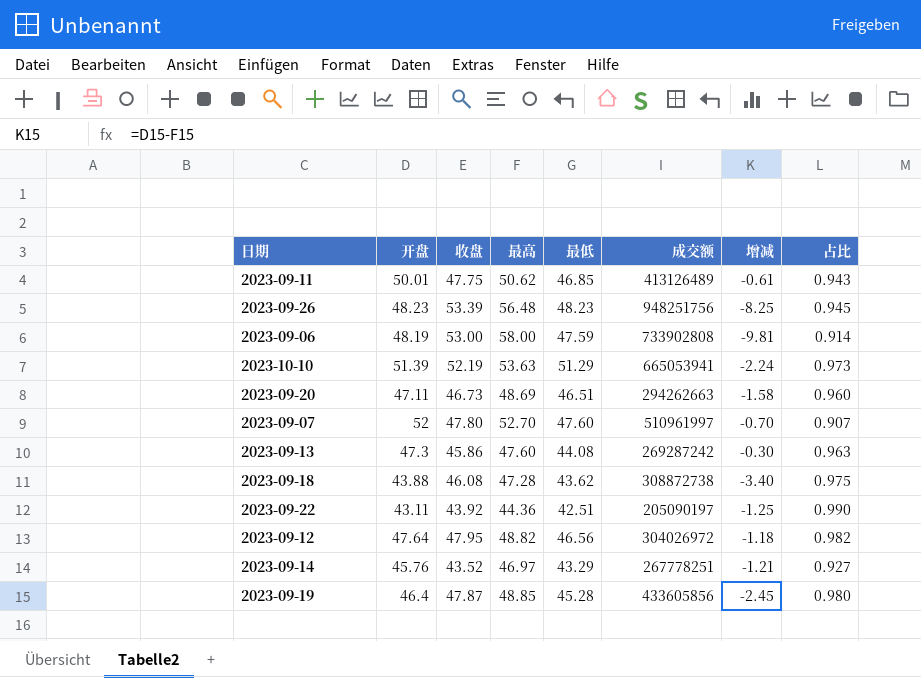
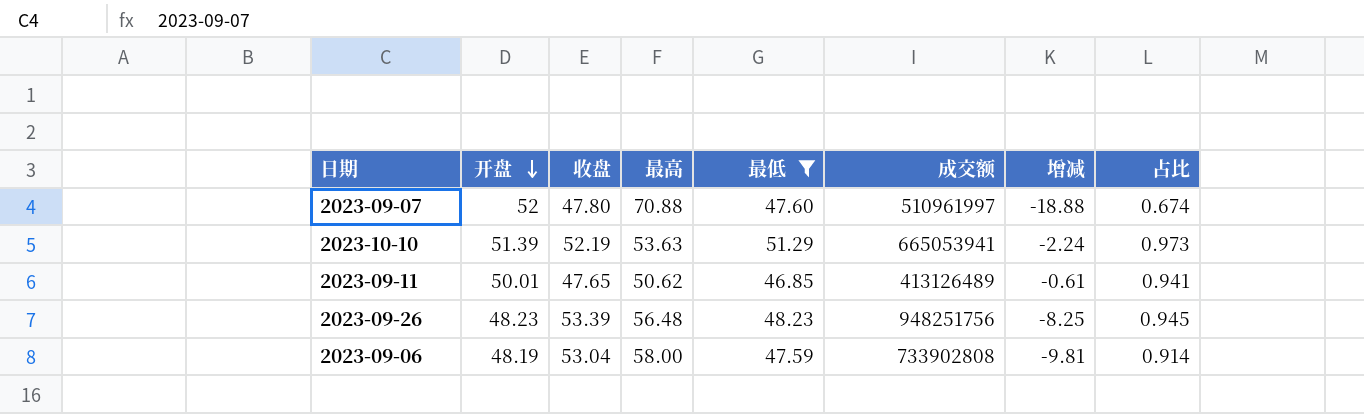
filter: none -> 最低 >= 46.85
row order: none -> 开盘 descending
2023-09-07 | 最高: 52.70 -> 70.88
2023-09-07 | 增减: -0.70 -> -18.88
2023-09-07 | 占比: 0.907 -> 0.674
2023-09-11 | 收盘: 47.75 -> 47.65
2023-09-11 | 占比: 0.943 -> 0.941
2023-09-06 | 收盘: 53.00 -> 53.04

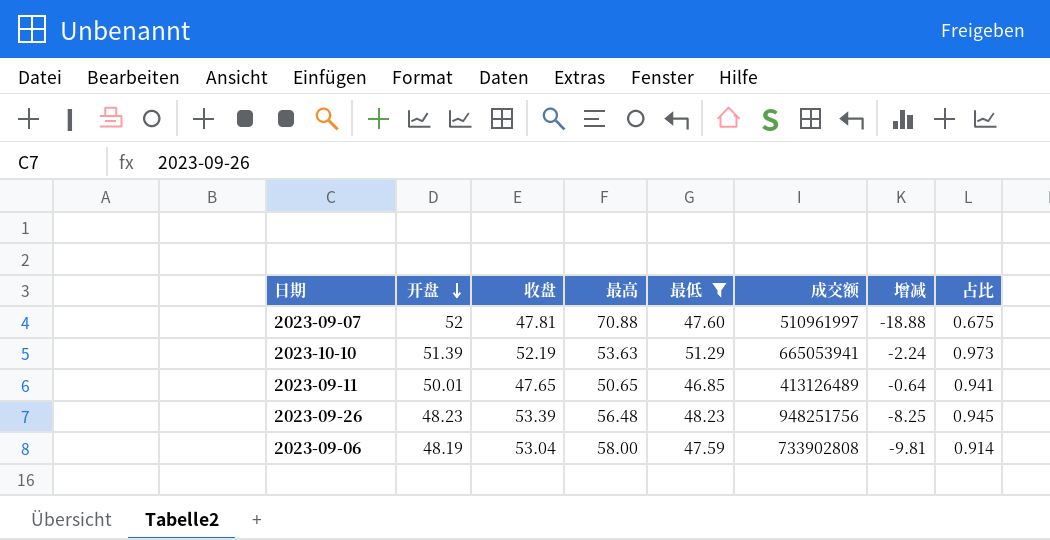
2023-09-07 | 收盘: 47.80 -> 47.81
2023-09-07 | 占比: 0.674 -> 0.675
2023-09-11 | 最高: 50.62 -> 50.65
2023-09-11 | 增减: -0.61 -> -0.64

